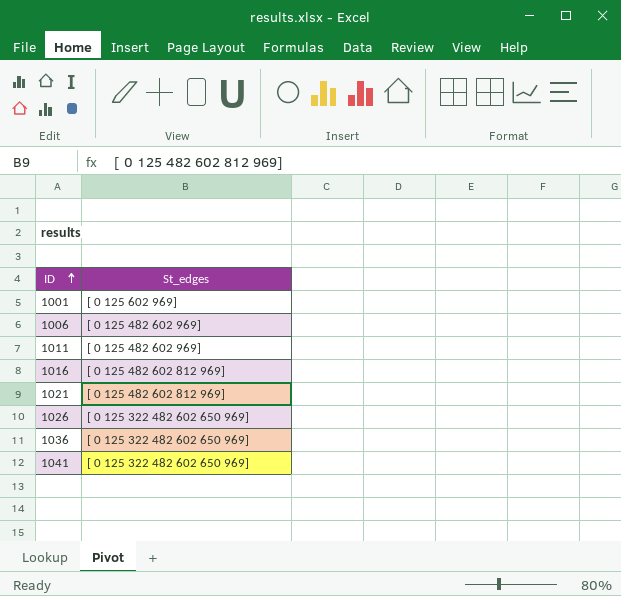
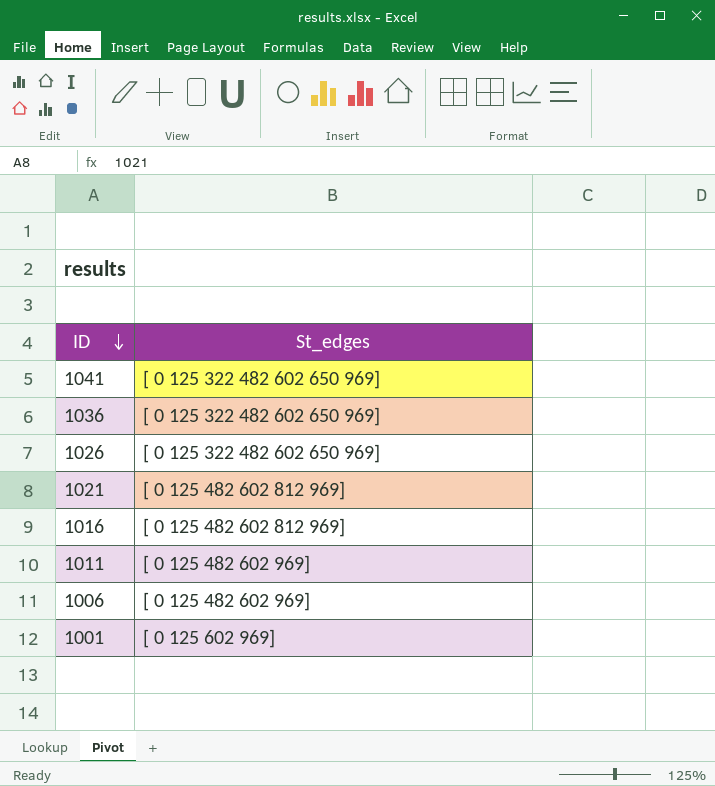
row order: ID ascending -> ID descending

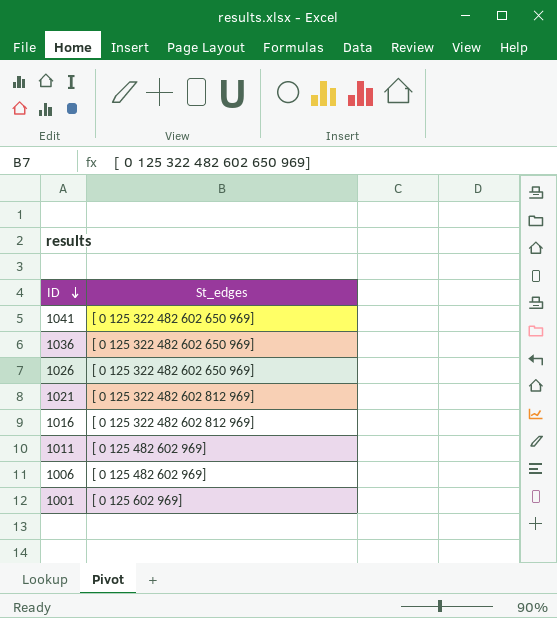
1021 | St_edges: [ 0 125 482 602 812 969] -> [ 0 125 322 482 602 812 969]
1016 | St_edges: [ 0 125 482 602 812 969] -> [ 0 125 322 482 602 812 969]

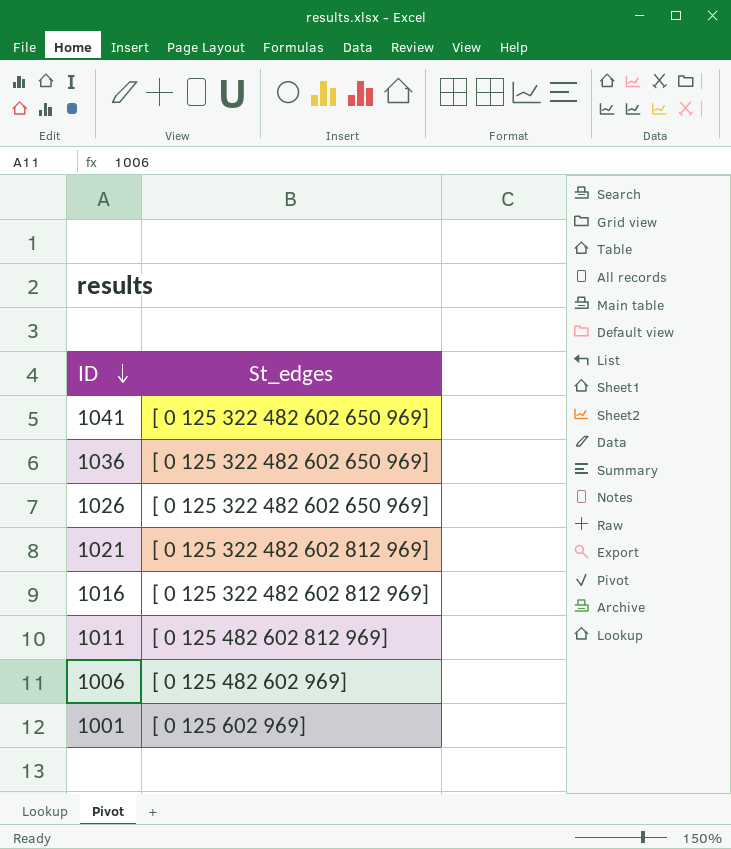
1011 | St_edges: [ 0 125 482 602 969] -> [ 0 125 482 602 812 969]

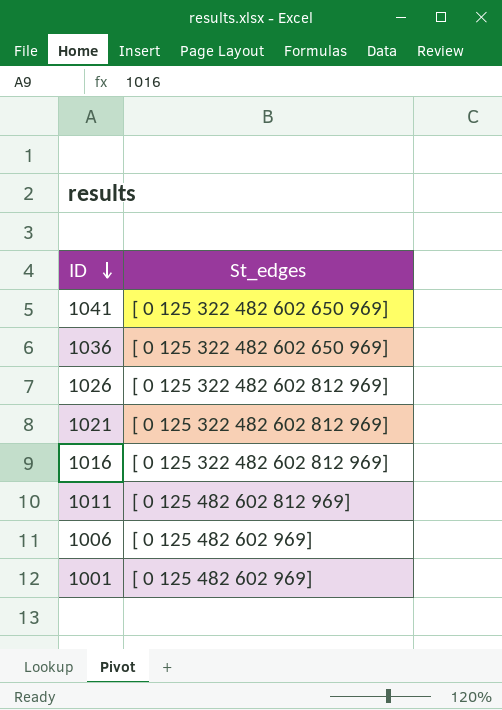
1026 | St_edges: [ 0 125 322 482 602 650 969] -> [ 0 125 322 482 602 812 969]
1001 | St_edges: [ 0 125 602 969] -> [ 0 125 482 602 969]

